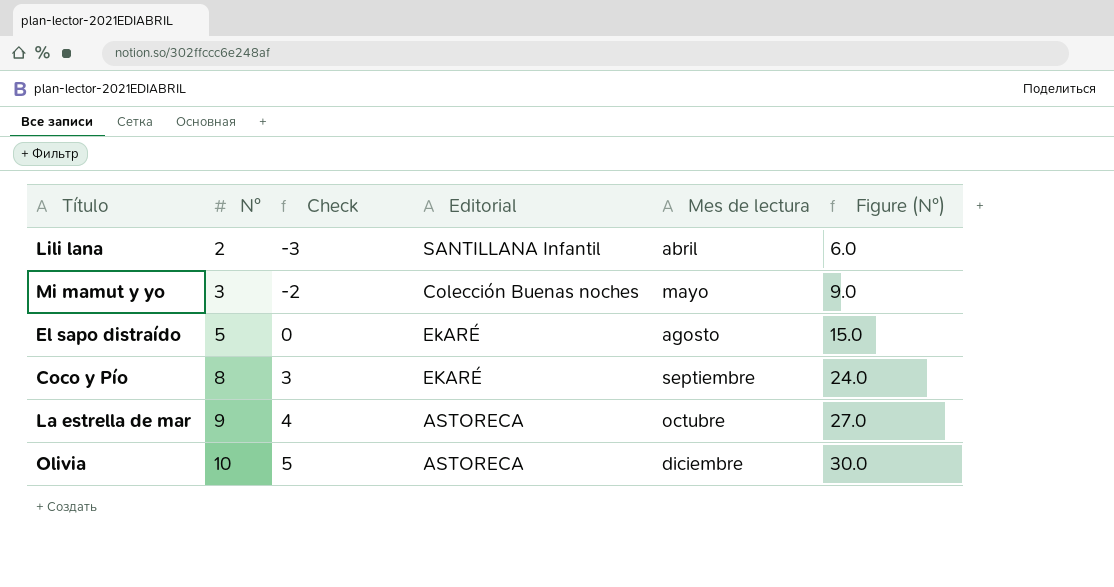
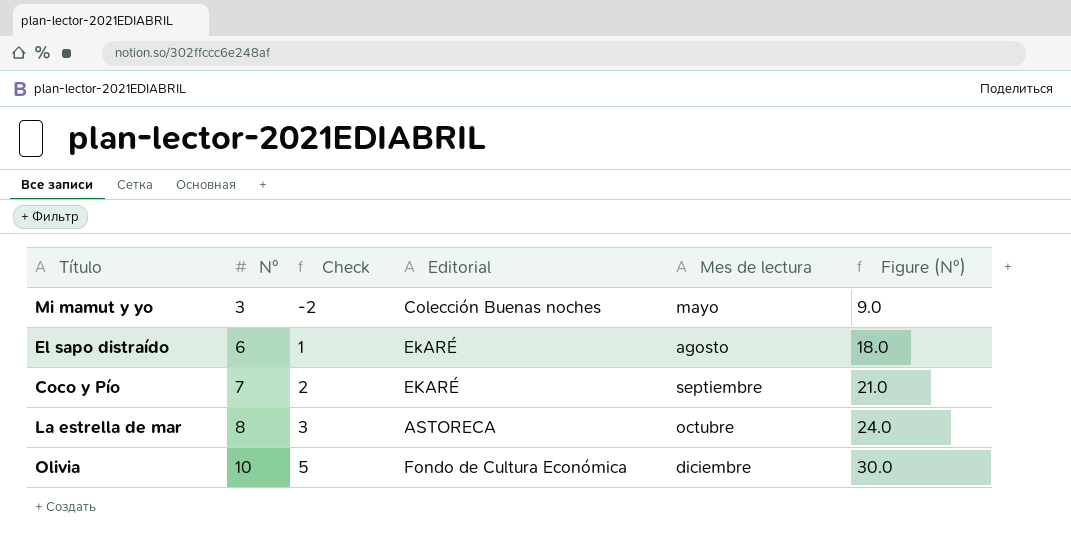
row Lili lana: 2 | -3 | SANTILLANA Infantil | abril | 6.0 -> none
El sapo distraído | N°: 5 -> 6
El sapo distraído | Check: 0 -> 1
El sapo distraído | Figure (N°): 15.0 -> 18.0
Coco y Pío | N°: 8 -> 7
Coco y Pío | Check: 3 -> 2
Coco y Pío | Figure (N°): 24.0 -> 21.0
La estrella de mar | N°: 9 -> 8
La estrella de mar | Check: 4 -> 3
La estrella de mar | Figure (N°): 27.0 -> 24.0
Olivia | Editorial: ASTORECA -> Fondo de Cultura Económica

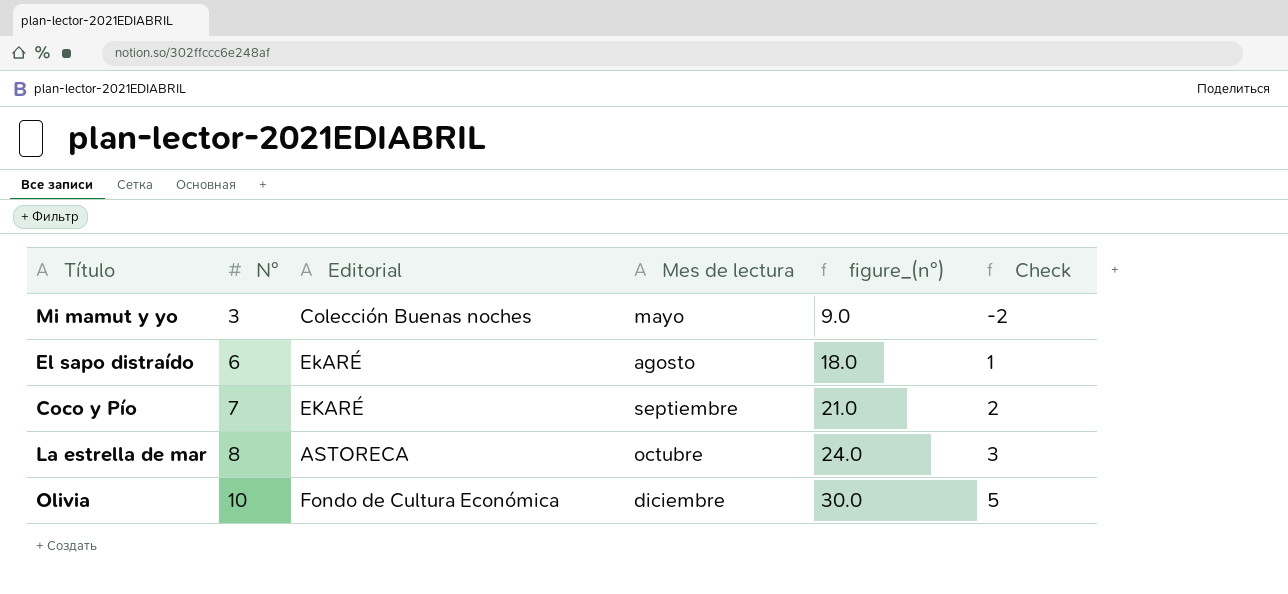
column name: Figure (N°) -> figure_(n°)
column Check | position: 3 -> 6

